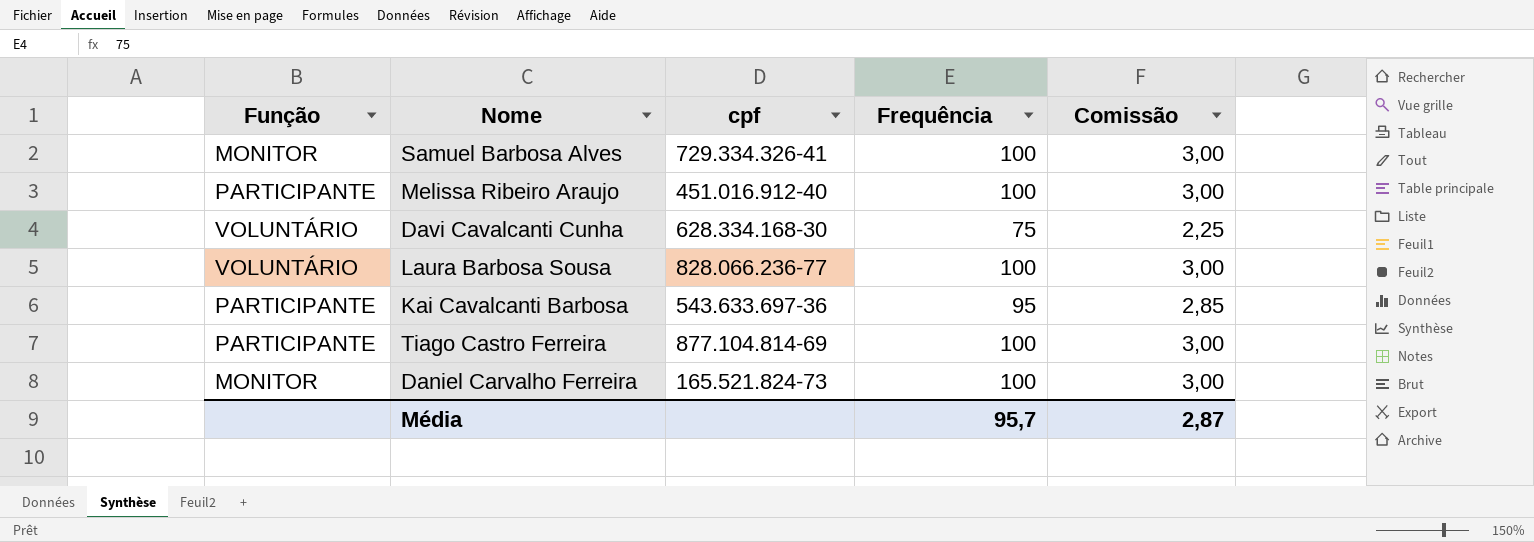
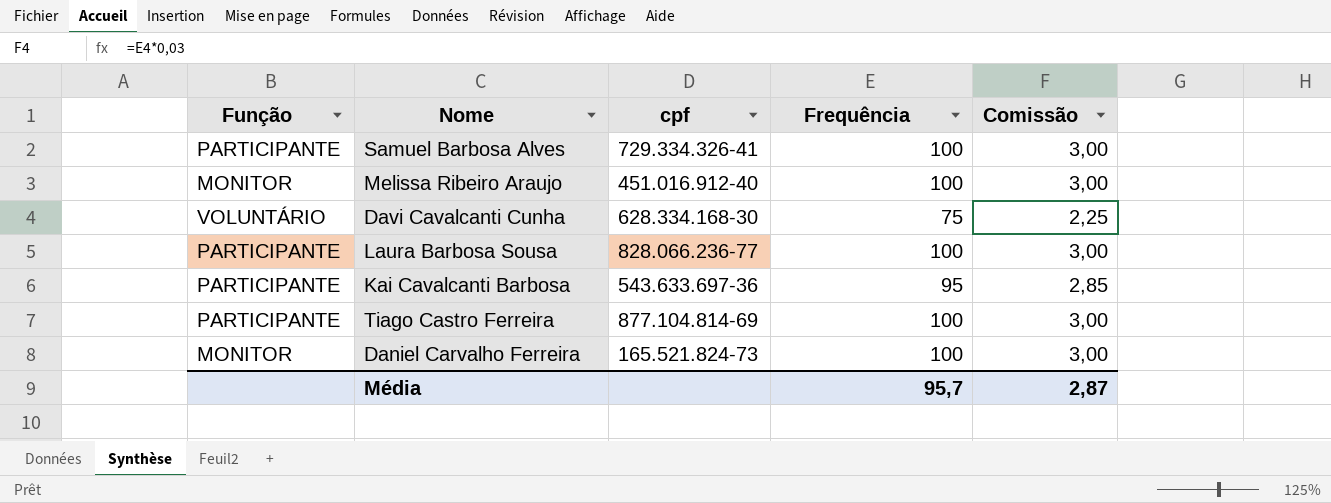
Samuel Barbosa Alves | Função: MONITOR -> PARTICIPANTE
Melissa Ribeiro Araujo | Função: PARTICIPANTE -> MONITOR
Laura Barbosa Sousa | Função: VOLUNTÁRIO -> PARTICIPANTE

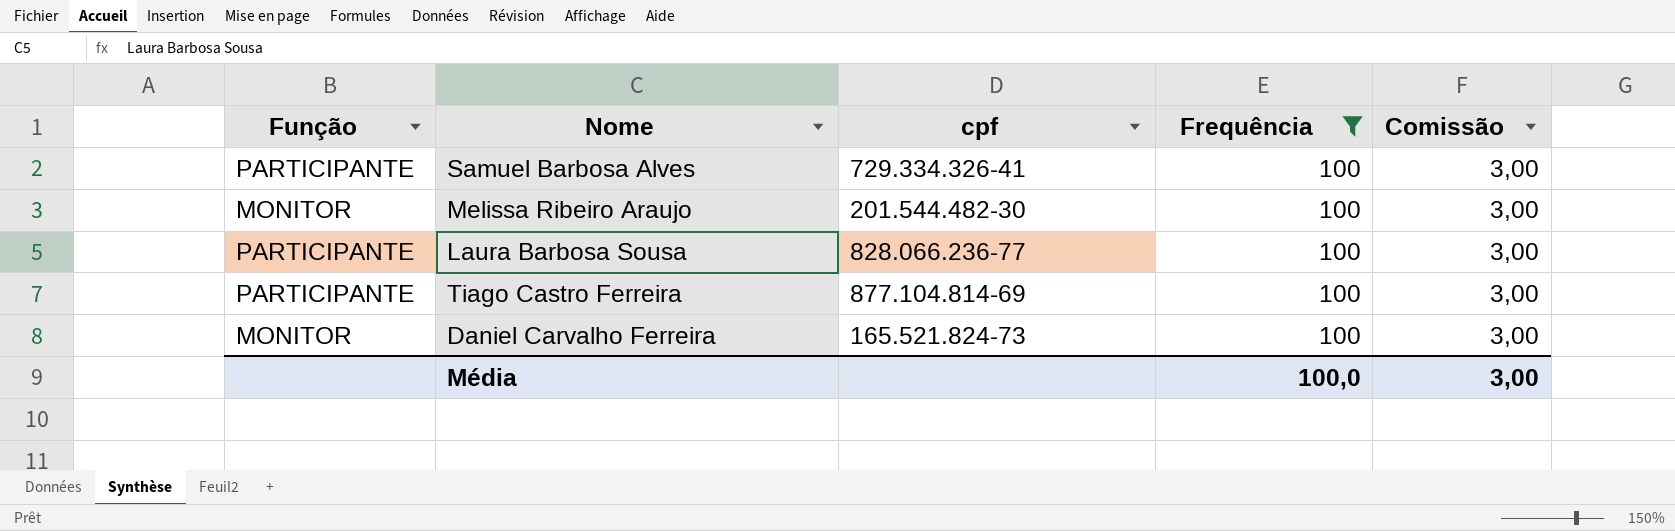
filter: none -> Frequência = 100
Melissa Ribeiro Araujo | cpf: 451.016.912-40 -> 201.544.482-30
Média | Frequência: 95,7 -> 100,0
Média | Comissão: 2,87 -> 3,00

